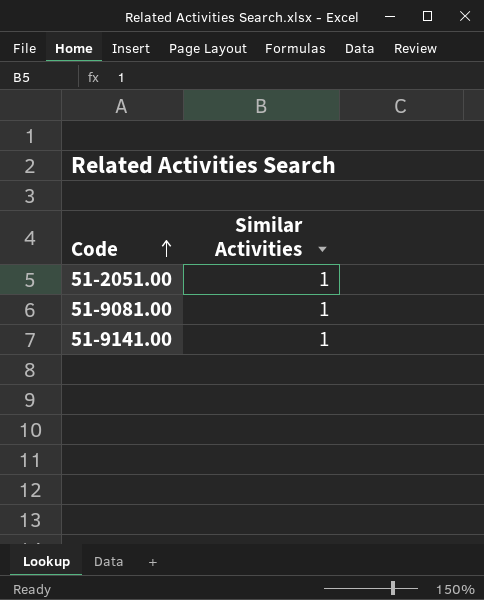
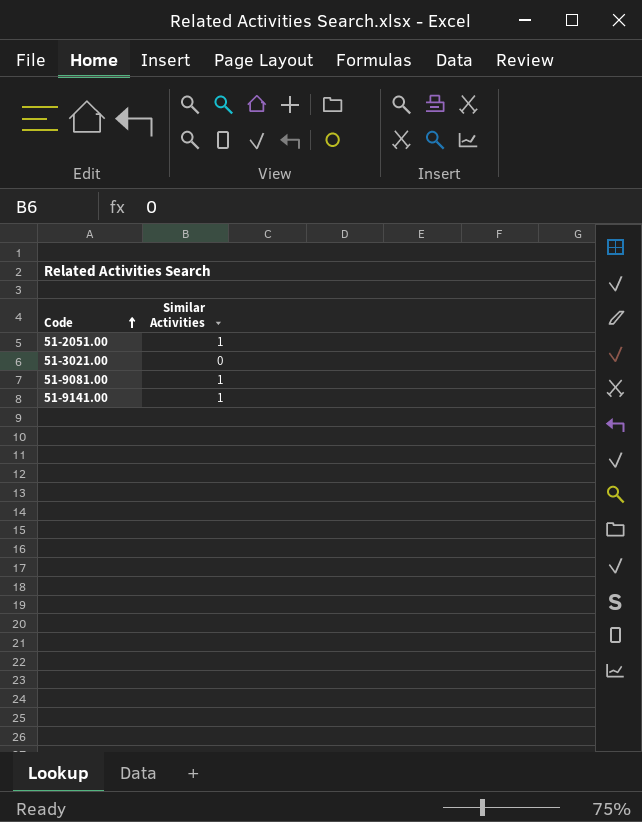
row 51-3021.00: none -> 0

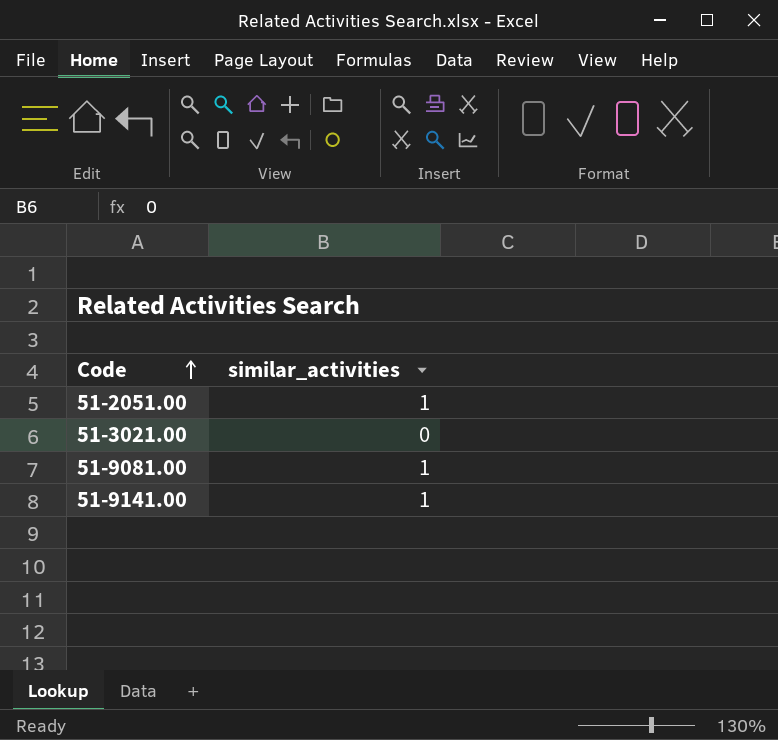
column name: Similar Activities -> similar_activities

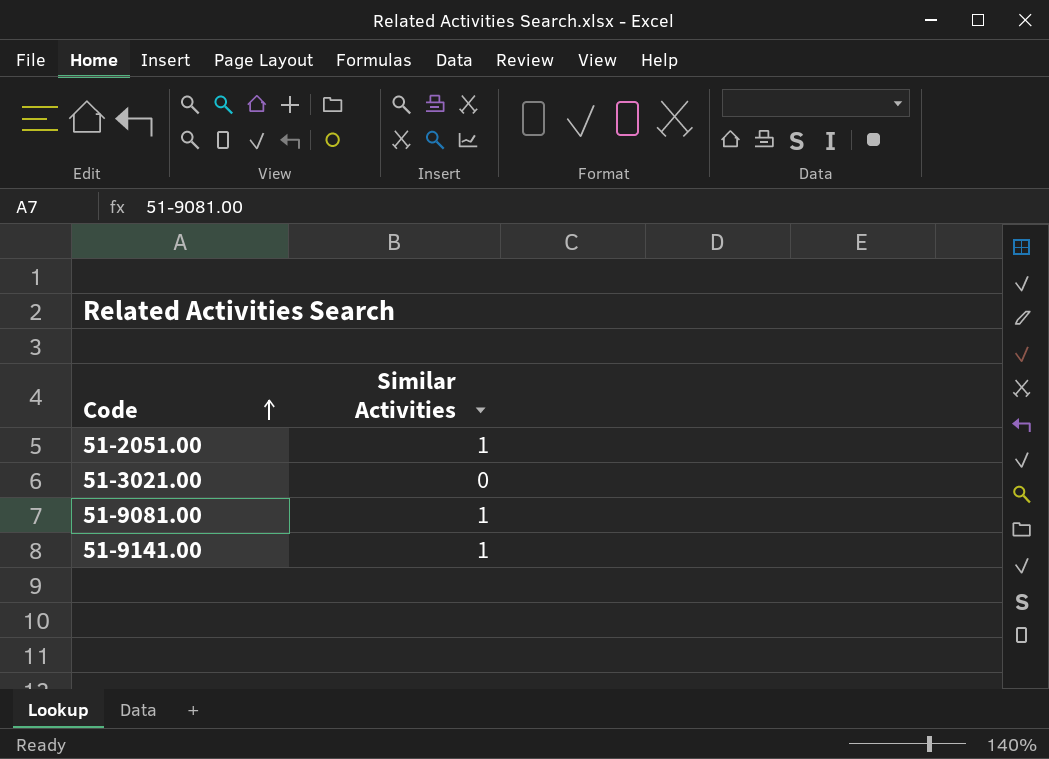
column name: similar_activities -> Similar Activities

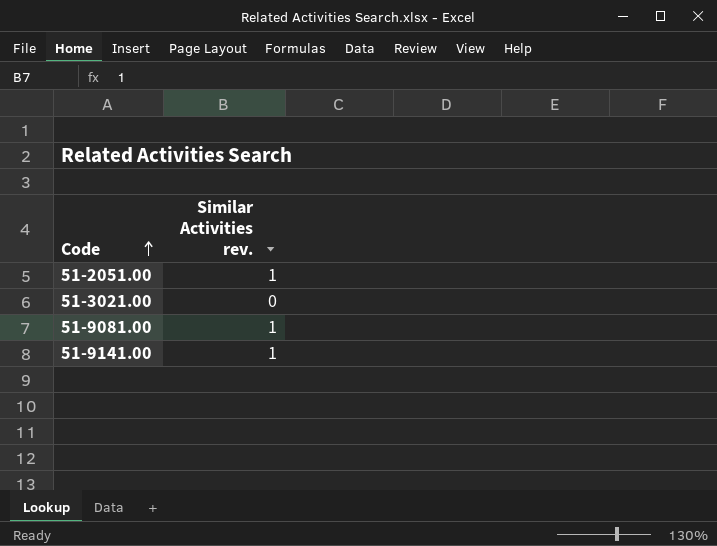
column name: Similar Activities -> Similar Activities rev.

